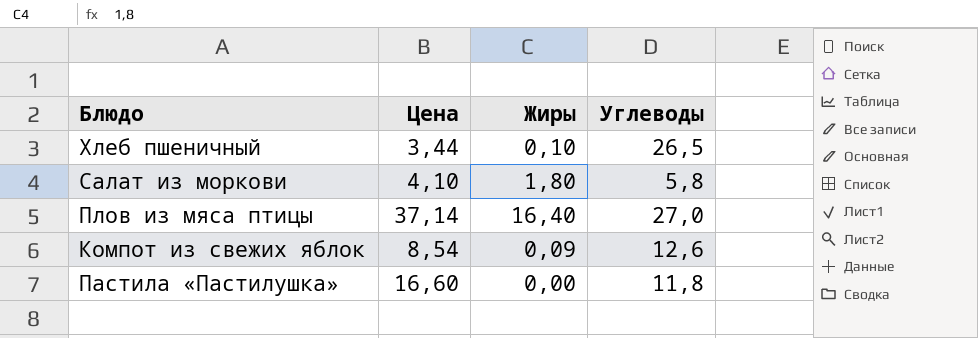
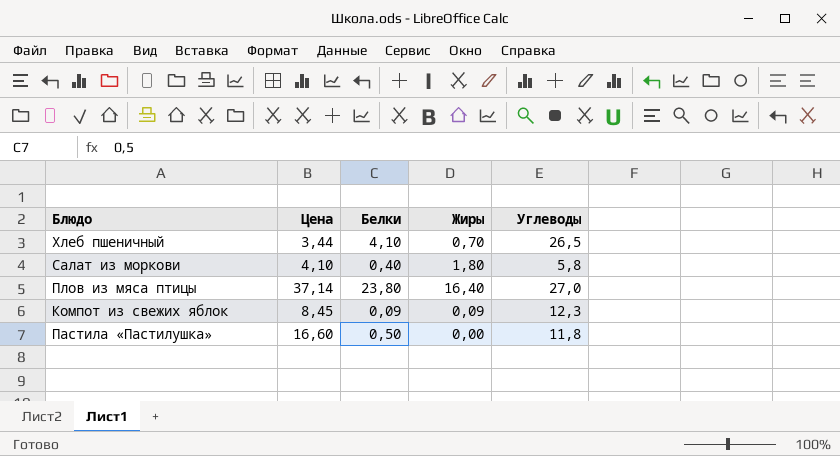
column Белки | position: none -> 3
Хлеб пшеничный | Жиры: 0,10 -> 0,70
Компот из свежих яблок | Цена: 8,54 -> 8,45
Компот из свежих яблок | Углеводы: 12,6 -> 12,3

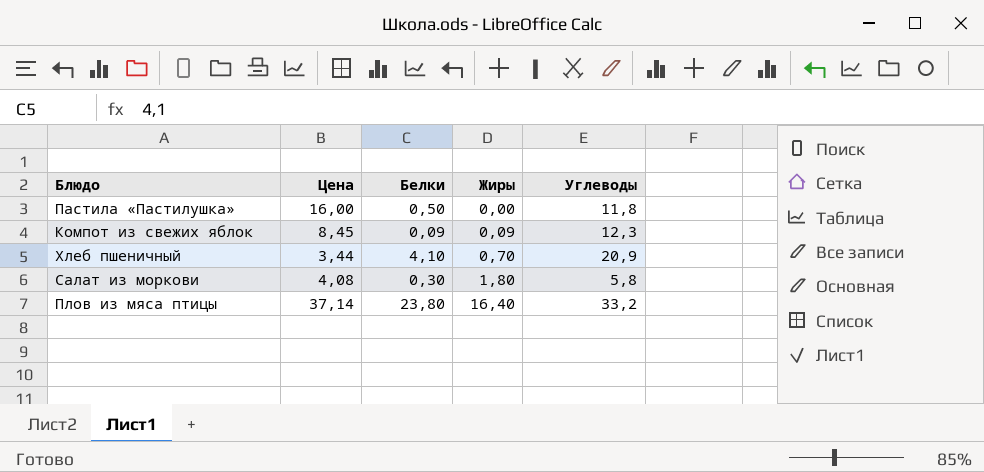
row order: none -> Жиры ascending
Пастила «Пастилушка» | Цена: 16,60 -> 16,00
Хлеб пшеничный | Углеводы: 26,5 -> 20,9
Салат из моркови | Цена: 4,10 -> 4,08
Салат из моркови | Белки: 0,40 -> 0,30
Плов из мяса птицы | Углеводы: 27,0 -> 33,2

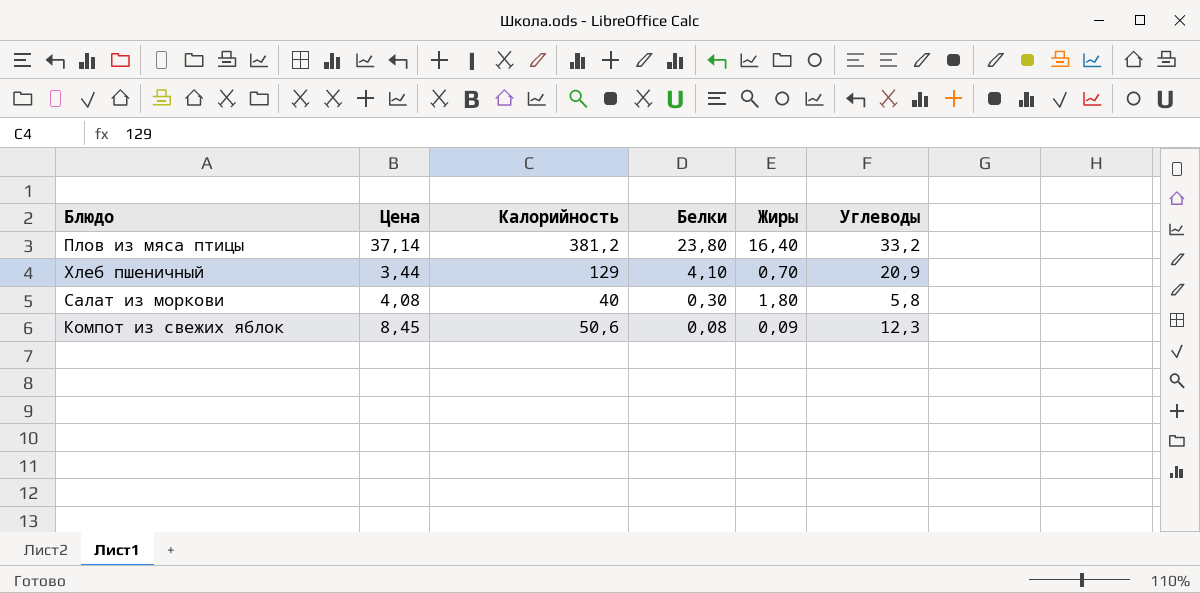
row order: Жиры ascending -> Белки descending
column Калорийность | position: none -> 3
row Пастила «Пастилушка»: 16,00 | 0,50 | 0,00 | 11,8 -> none
Компот из свежих яблок | Белки: 0,09 -> 0,08

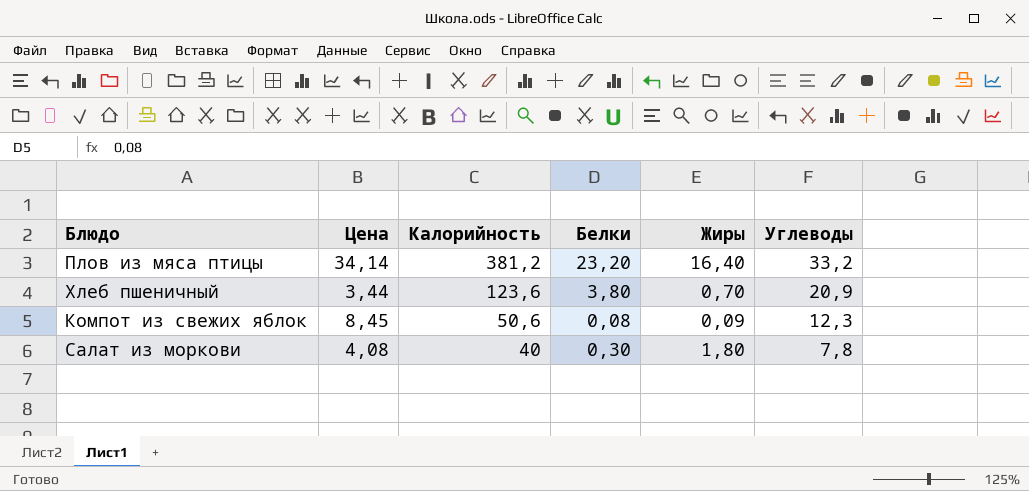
row order: Белки descending -> Калорийность descending
Плов из мяса птицы | Цена: 37,14 -> 34,14
Плов из мяса птицы | Белки: 23,80 -> 23,20
Хлеб пшеничный | Калорийность: 129 -> 123,6
Хлеб пшеничный | Белки: 4,10 -> 3,80
Салат из моркови | Углеводы: 5,8 -> 7,8

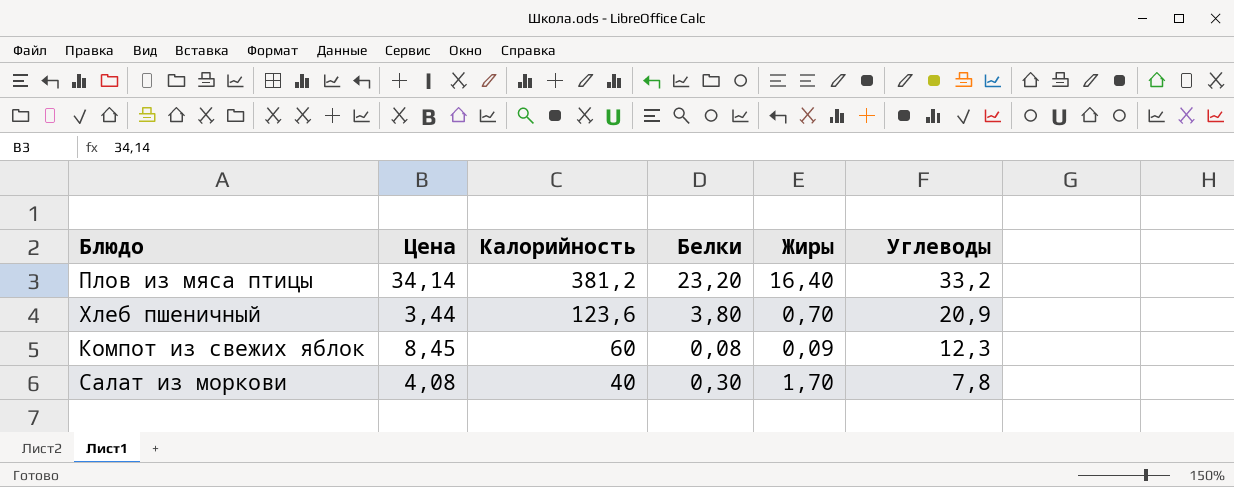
Компот из свежих яблок | Калорийность: 50,6 -> 60
Салат из моркови | Жиры: 1,80 -> 1,70

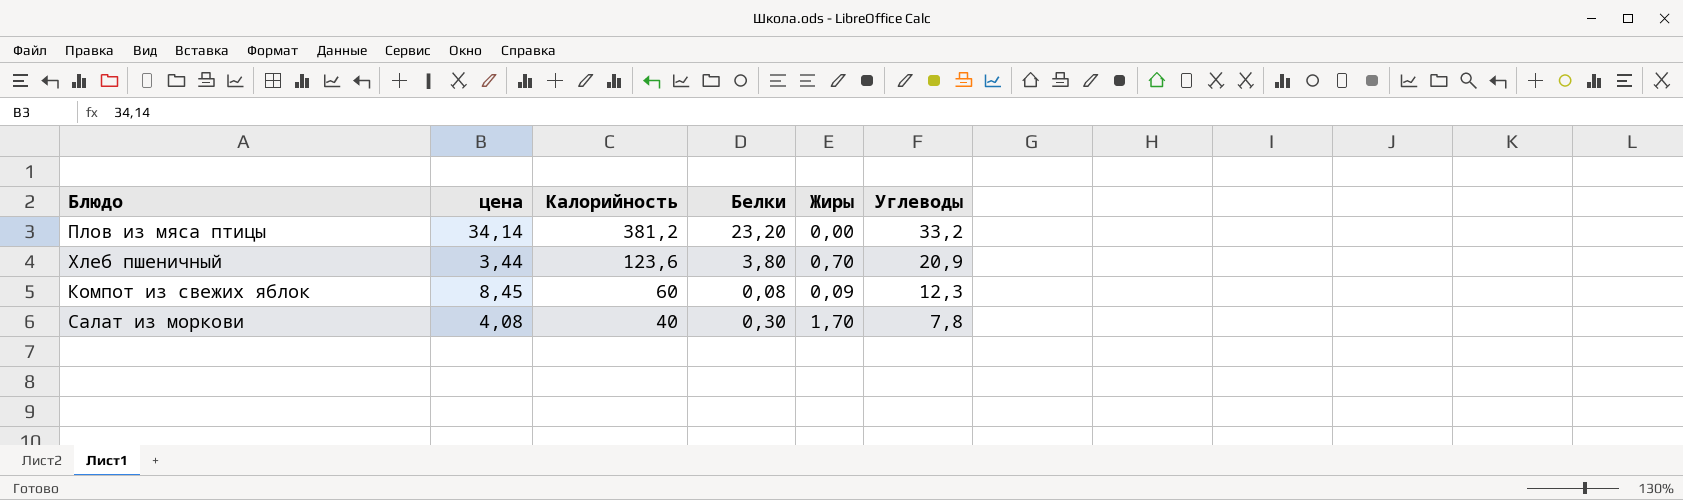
column name: Цена -> цена
Плов из мяса птицы | Жиры: 16,40 -> 0,00

